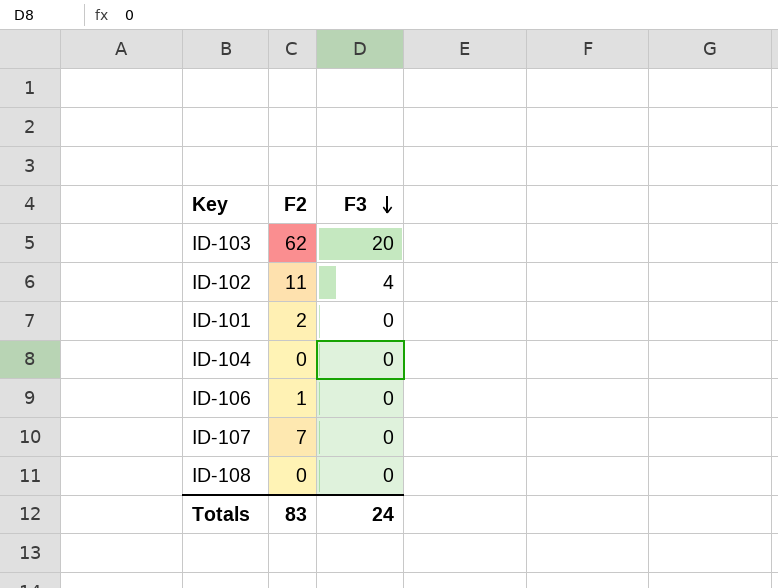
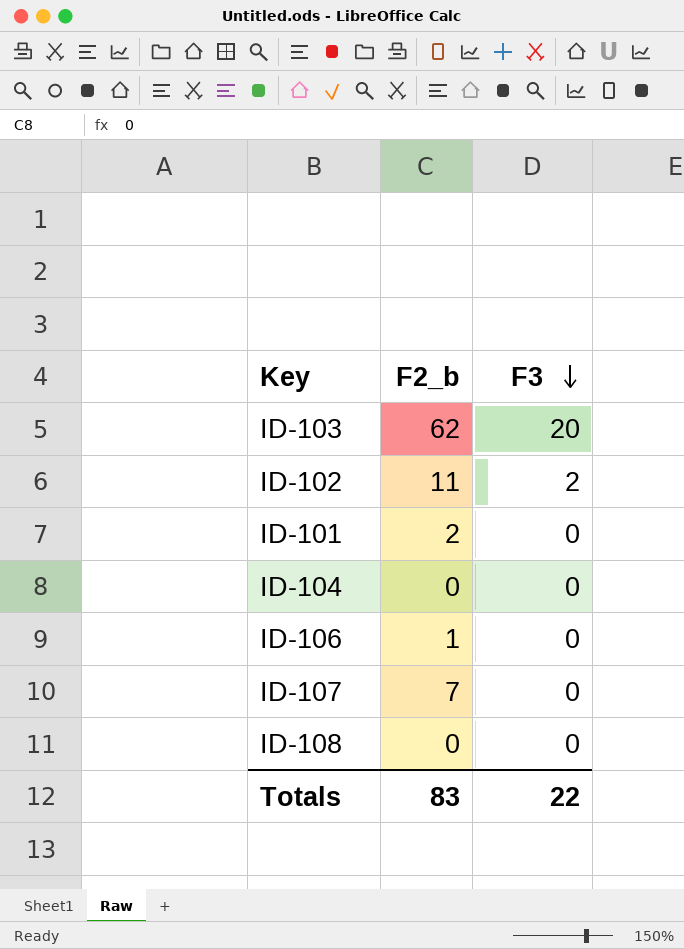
column name: F2 -> F2_b
ID-102 | F3: 4 -> 2
Totals | F3: 24 -> 22

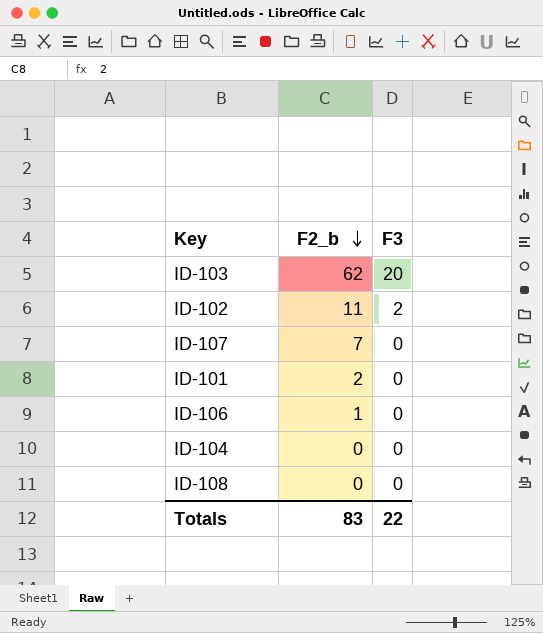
row order: F3 descending -> F2_b descending

